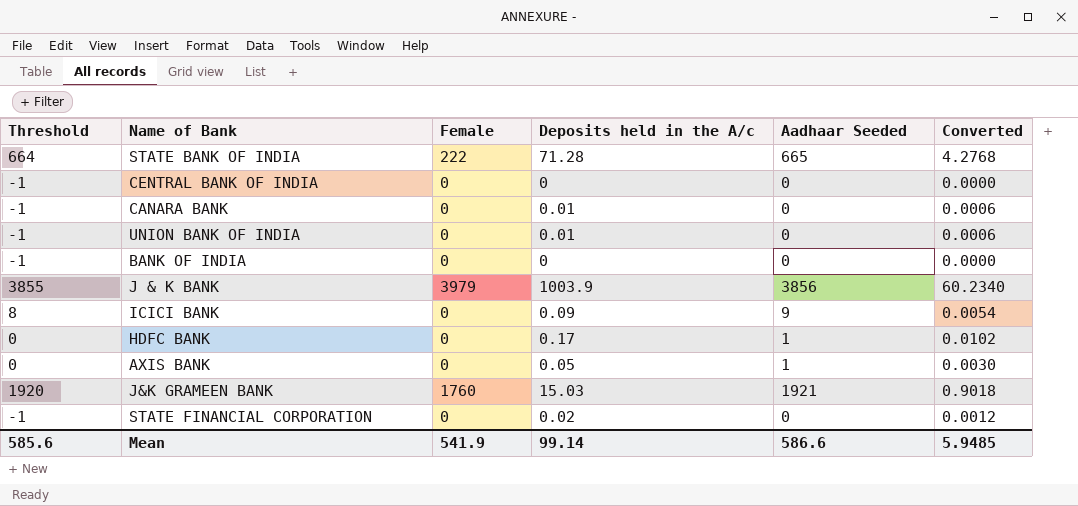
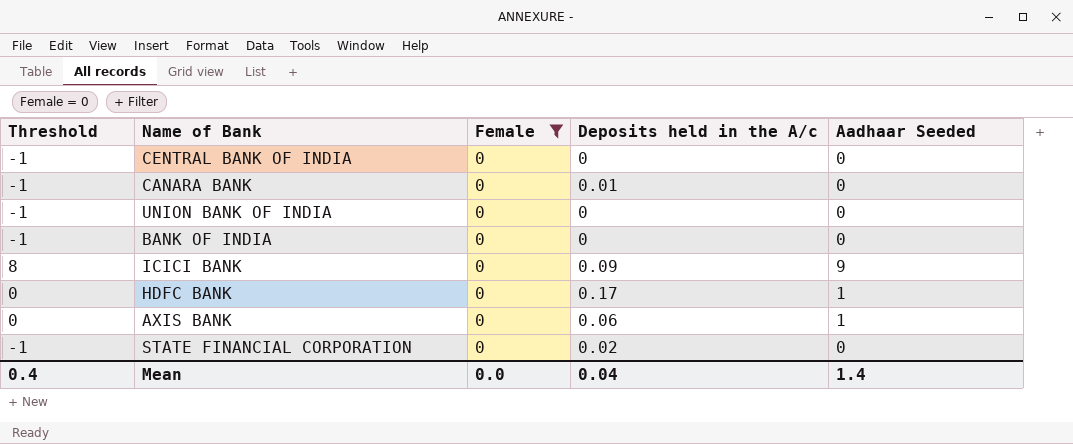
filter: none -> Female = 0
column Converted | formula: [Deposits held in the A/c] * 0.06 -> none
UNION BANK OF INDIA | Deposits held in the A/c: 0.01 -> 0
AXIS BANK | Deposits held in the A/c: 0.05 -> 0.06
Mean | Threshold: 585.6 -> 0.4
Mean | Female: 541.9 -> 0.0
Mean | Deposits held in the A/c: 99.14 -> 0.04
Mean | Aadhaar Seeded: 586.6 -> 1.4

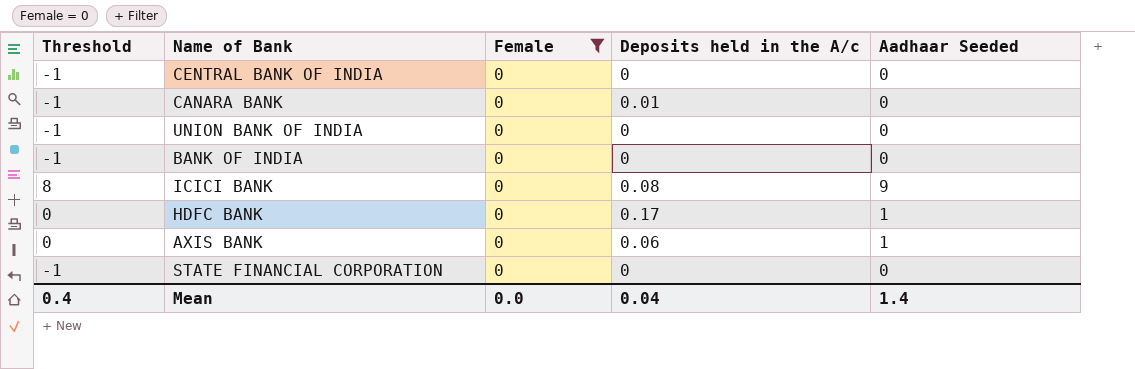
ICICI BANK | Deposits held in the A/c: 0.09 -> 0.08
STATE FINANCIAL CORPORATION | Deposits held in the A/c: 0.02 -> 0

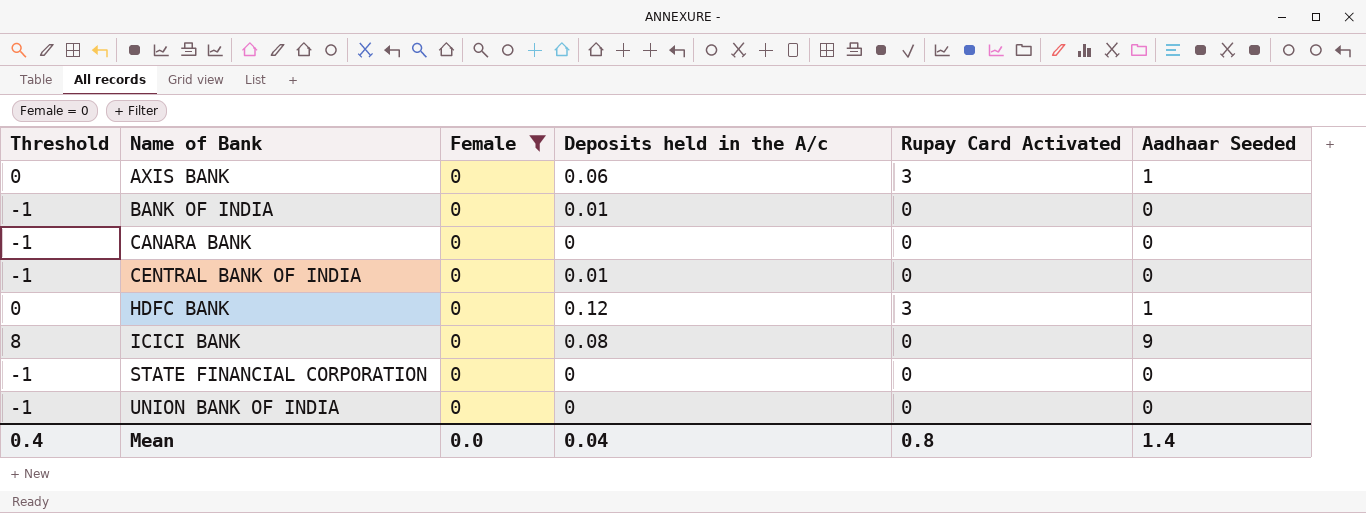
row order: none -> Name of Bank ascending
column Rupay Card Activated | position: none -> 5
BANK OF INDIA | Deposits held in the A/c: 0 -> 0.01
CANARA BANK | Deposits held in the A/c: 0.01 -> 0
CENTRAL BANK OF INDIA | Deposits held in the A/c: 0 -> 0.01
HDFC BANK | Deposits held in the A/c: 0.17 -> 0.12

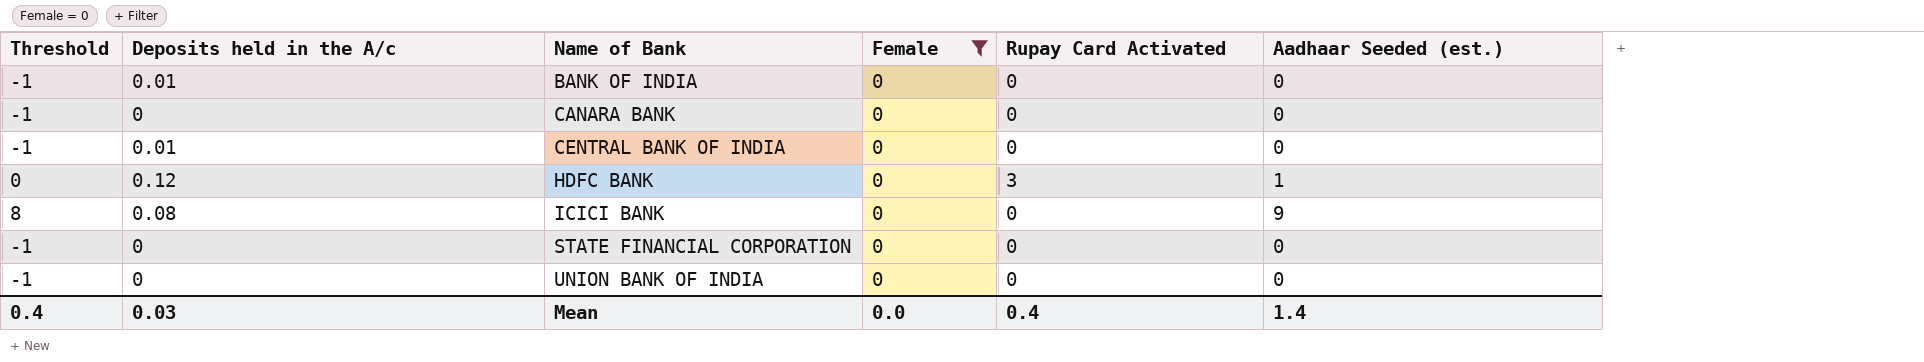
column Deposits held in the A/c | position: 4 -> 2
column name: Aadhaar Seeded -> Aadhaar Seeded (est.)
row AXIS BANK: 0 | 0 | 0.06 | 3 | 1 -> none
Mean | Deposits held in the A/c: 0.04 -> 0.03
Mean | Rupay Card Activated: 0.8 -> 0.4

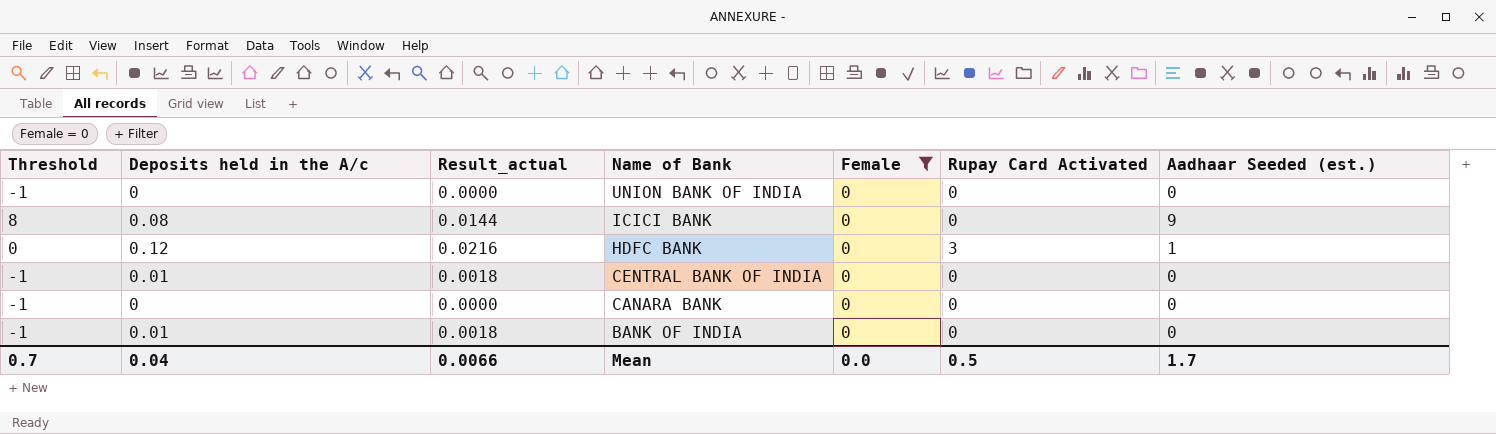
row order: Name of Bank ascending -> Name of Bank descending
column Result_actual | formula: none -> [Deposits held in the A/c] * 0.18
row STATE FINANCIAL CORPORATION: -1 | 0 | 0 | 0 | 0 -> none
Mean | Threshold: 0.4 -> 0.7
Mean | Deposits held in the A/c: 0.03 -> 0.04
Mean | Rupay Card Activated: 0.4 -> 0.5
Mean | Aadhaar Seeded (est.): 1.4 -> 1.7

